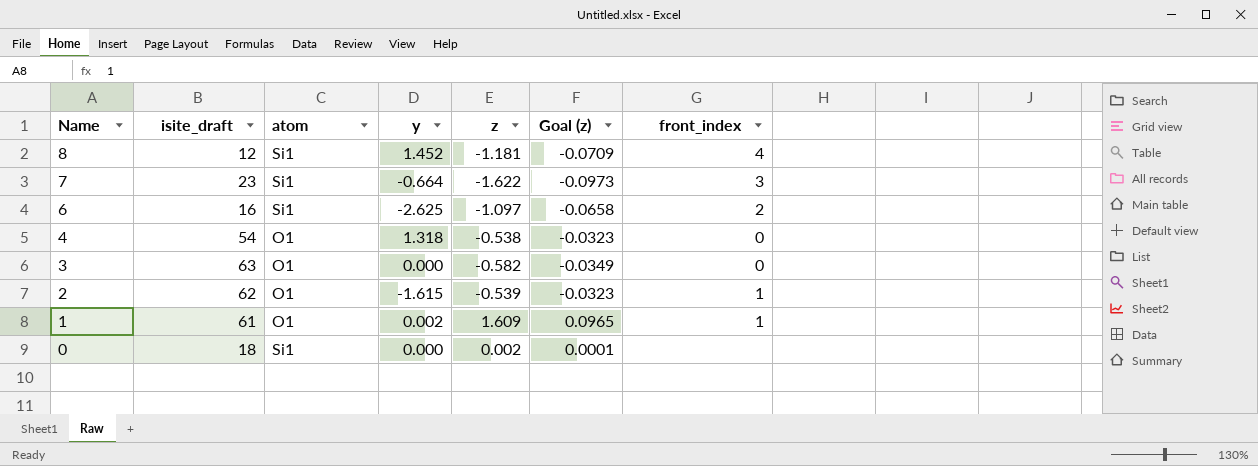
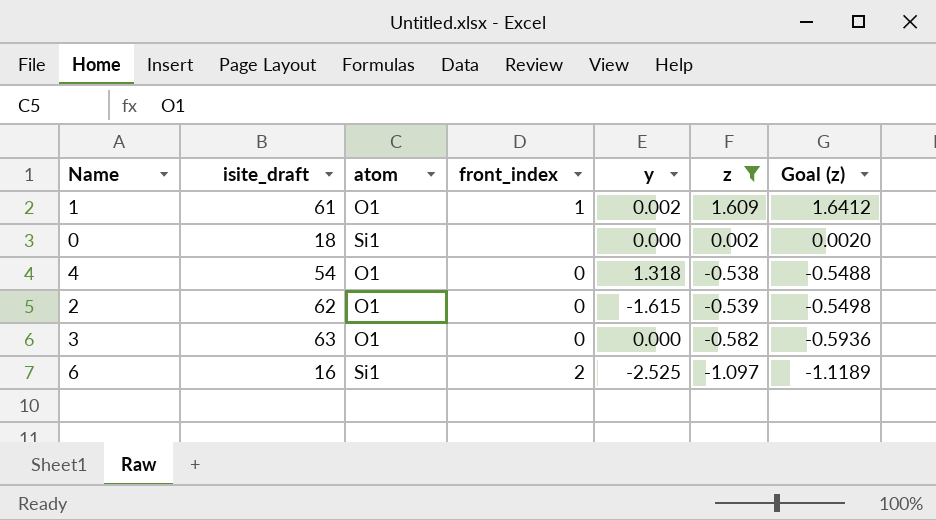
filter: none -> z >= -1.097
row order: Name descending -> z descending
column front_index | position: 7 -> 4
column Goal (z) | formula: [z] * 0.06 -> [z] * 1.02
2 | front_index: 1 -> 0
6 | y: -2.625 -> -2.525

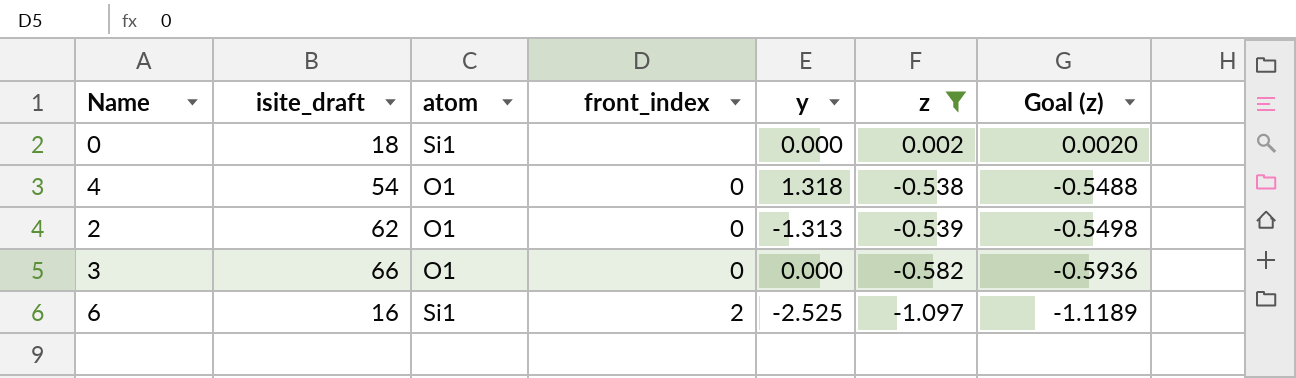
row 1: 61 | O1 | 1 | 0.002 | 1.609 | 1.6412 -> none
2 | y: -1.615 -> -1.313
3 | isite_draft: 63 -> 66

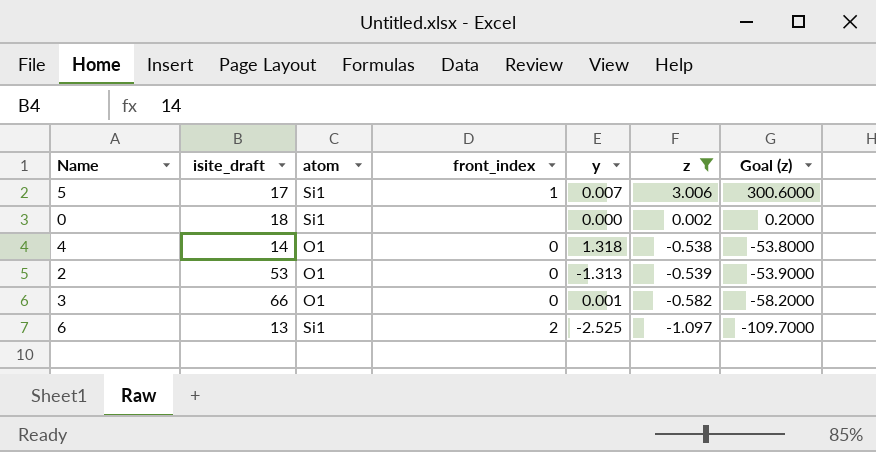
column Goal (z) | formula: [z] * 1.02 -> [z] * 100
row 5: none -> 17 | Si1 | 1 | 0.007 | 3.006 | 300.6000
4 | isite_draft: 54 -> 14
2 | isite_draft: 62 -> 53
3 | y: 0.000 -> 0.001
6 | isite_draft: 16 -> 13

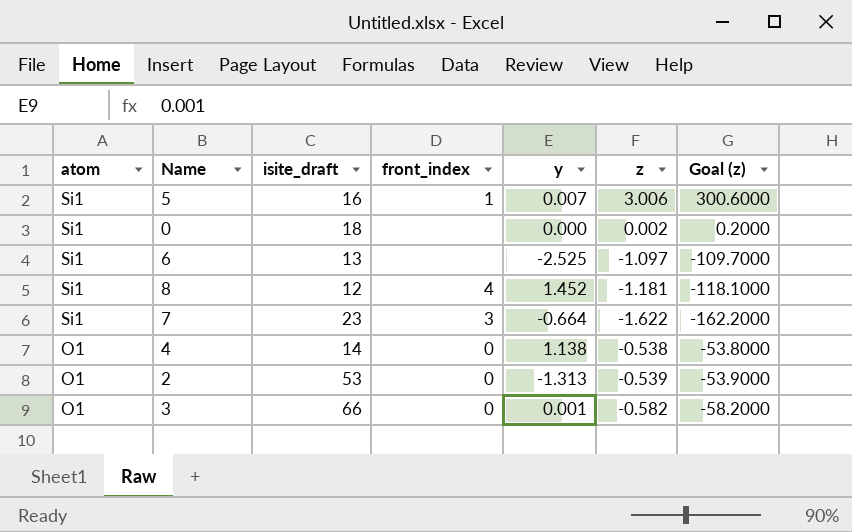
filter: z >= -1.097 -> none
row order: z descending -> atom descending
column atom | position: 3 -> 1
5 | isite_draft: 17 -> 16
6 | front_index: 2 -> none
4 | y: 1.318 -> 1.138

